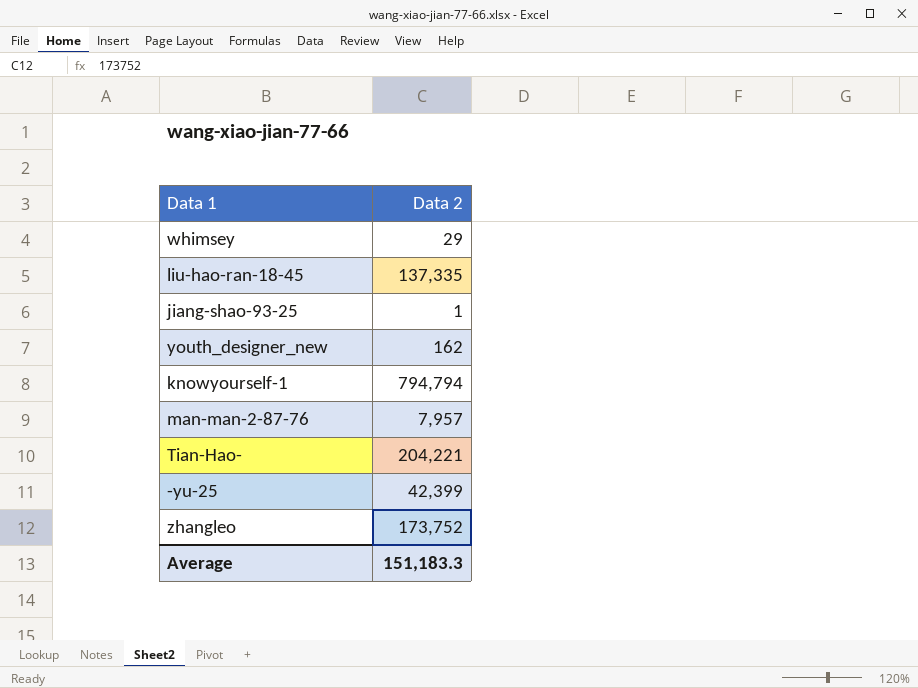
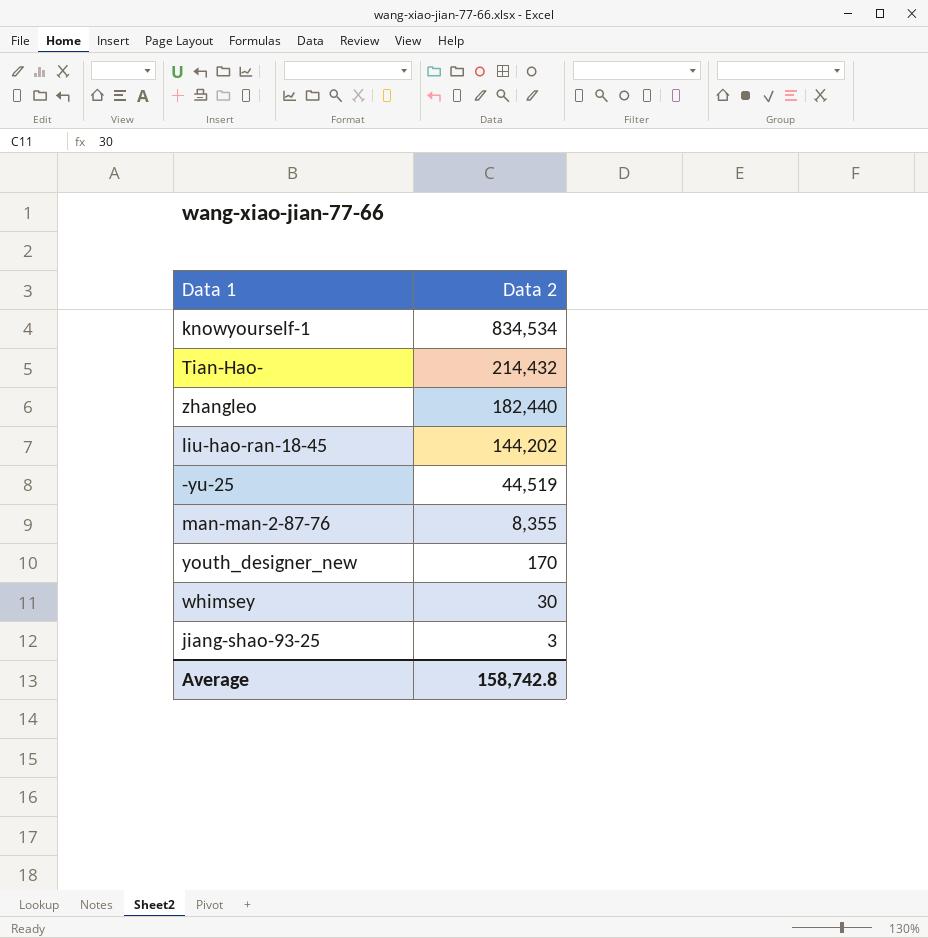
row order: none -> Data 2 descending
knowyourself-1 | Data 2: 794,794 -> 834,534
Tian-Hao- | Data 2: 204,221 -> 214,432
zhangleo | Data 2: 173,752 -> 182,440
liu-hao-ran-18-45 | Data 2: 137,335 -> 144,202
-yu-25 | Data 2: 42,399 -> 44,519
man-man-2-87-76 | Data 2: 7,957 -> 8,355
youth_designer_new | Data 2: 162 -> 170
whimsey | Data 2: 29 -> 30
jiang-shao-93-25 | Data 2: 1 -> 3
Average | Data 2: 151,183.3 -> 158,742.8

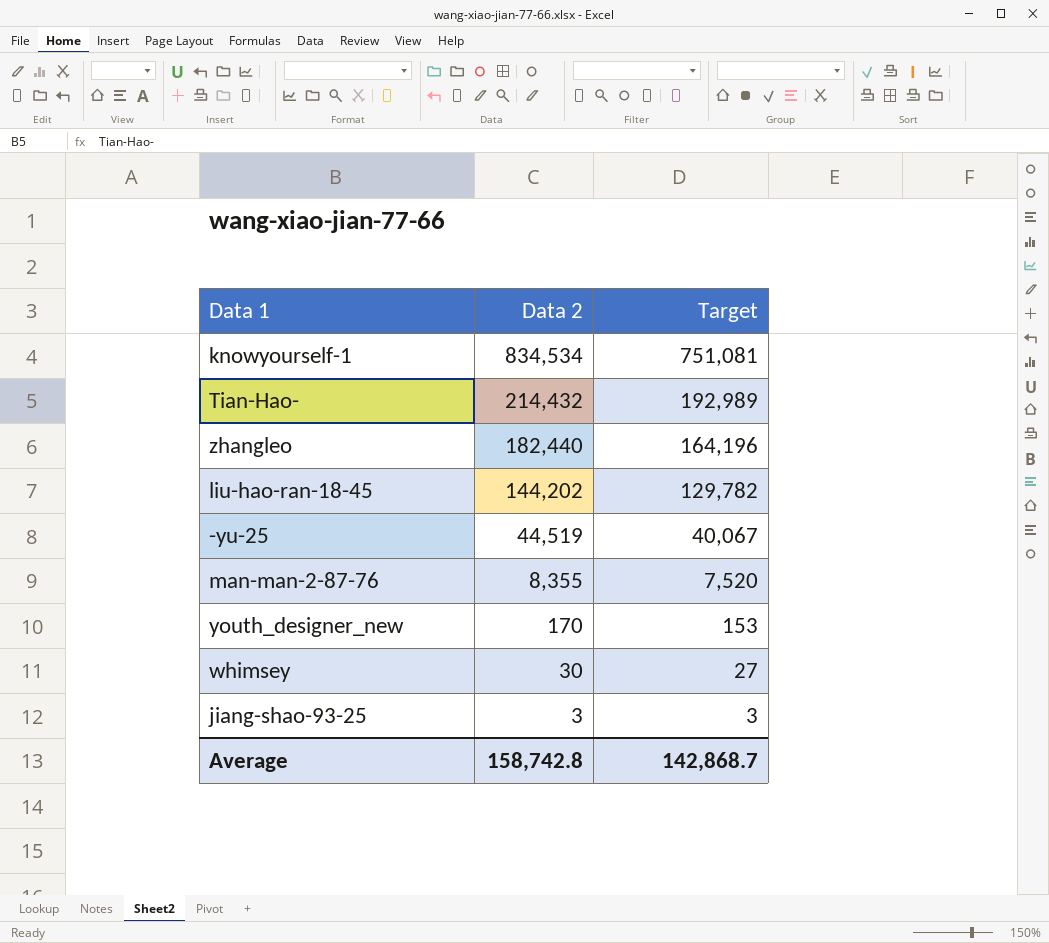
column Target | formula: none -> [Data 2] * 0.9

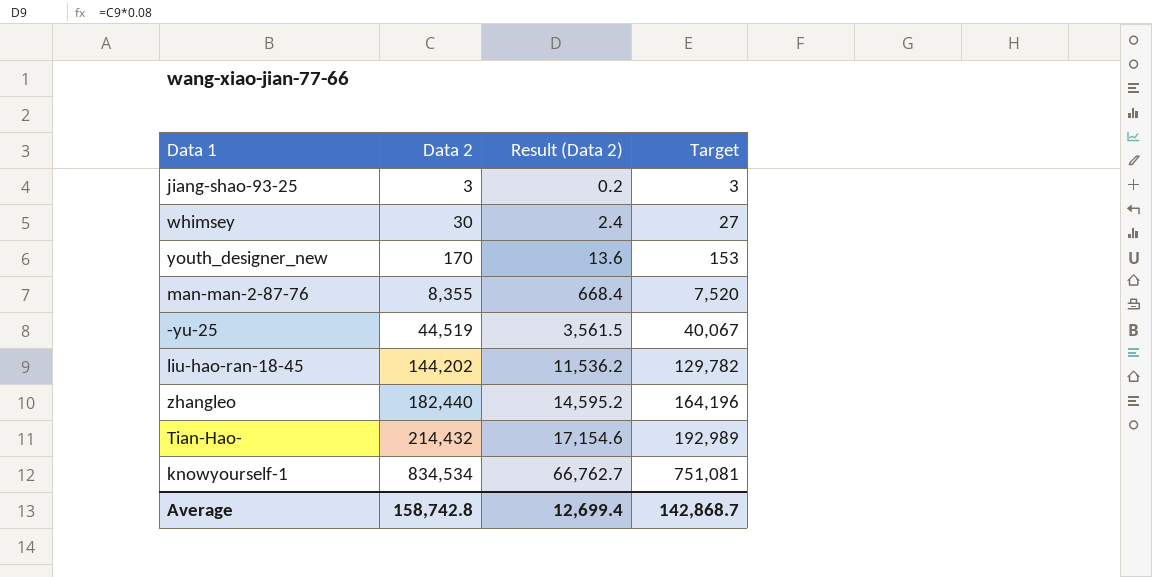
row order: Data 2 descending -> Data 2 ascending
column Result (Data 2) | formula: none -> [Data 2] * 0.08

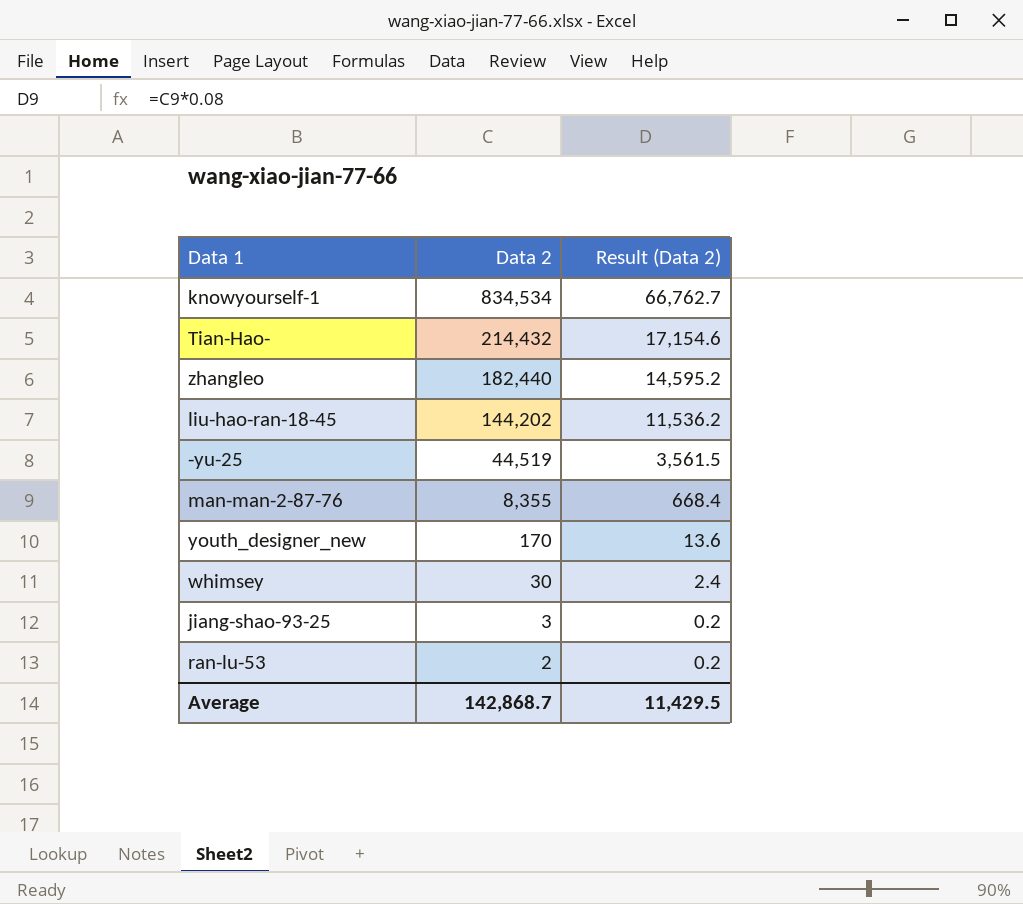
row order: Data 2 ascending -> Data 2 descending
column Target | formula: [Data 2] * 0.9 -> none
row ran-lu-53: none -> 2 | 0.2
Average | Data 2: 158,742.8 -> 142,868.7
Average | Result (Data 2): 12,699.4 -> 11,429.5

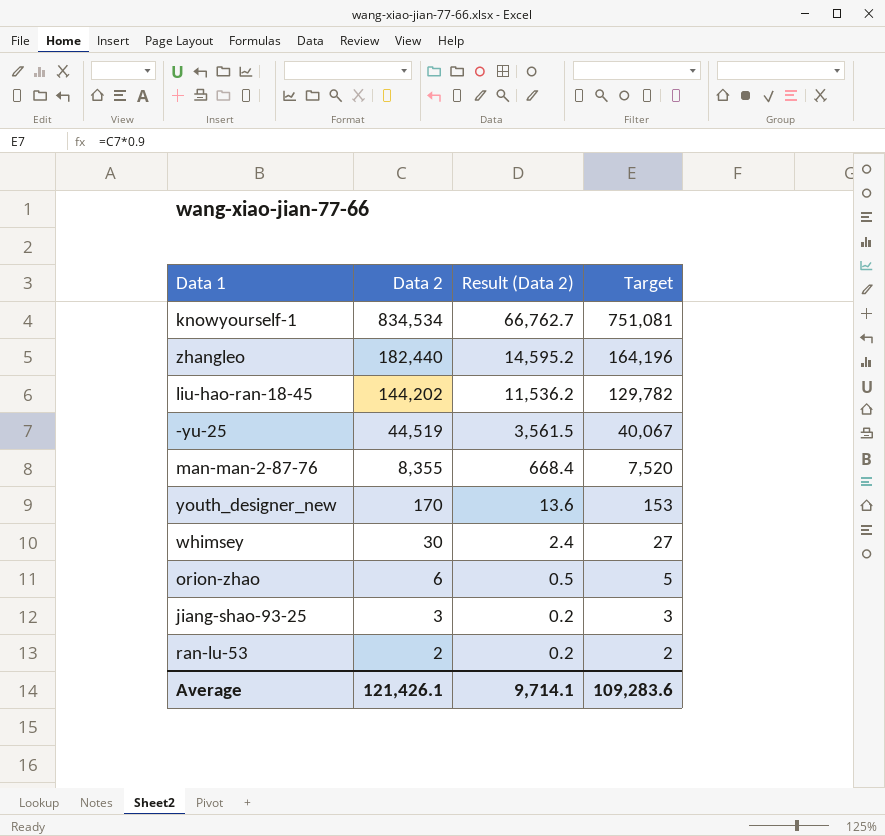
column Target | formula: none -> [Data 2] * 0.9
row Tian-Hao-: 214,432 | 17,154.6 -> none
row orion-zhao: none -> 6 | 0.5 | 5
Average | Data 2: 142,868.7 -> 121,426.1
Average | Result (Data 2): 11,429.5 -> 9,714.1

